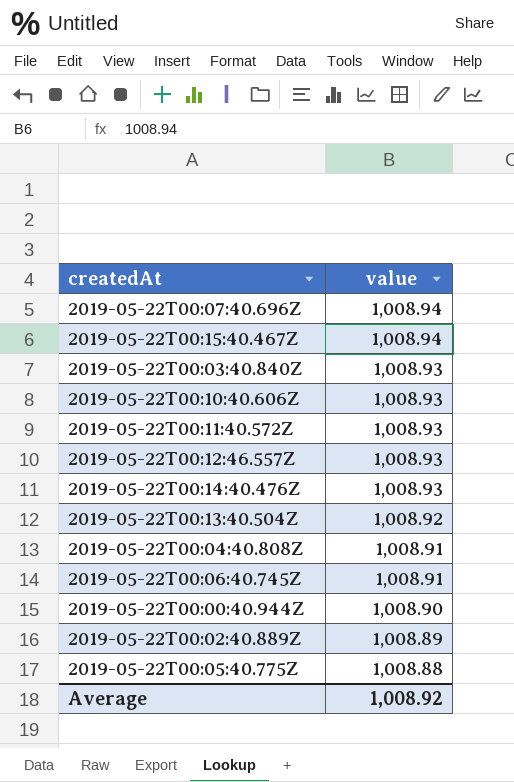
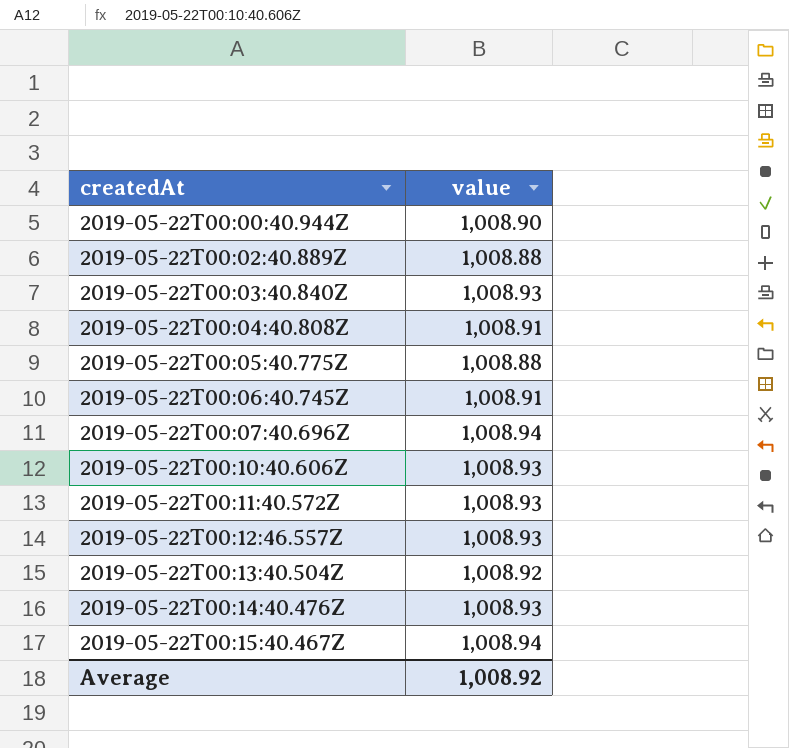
row order: value descending -> createdAt ascending
2019-05-22T00:02:40.889Z | value: 1,008.89 -> 1,008.88

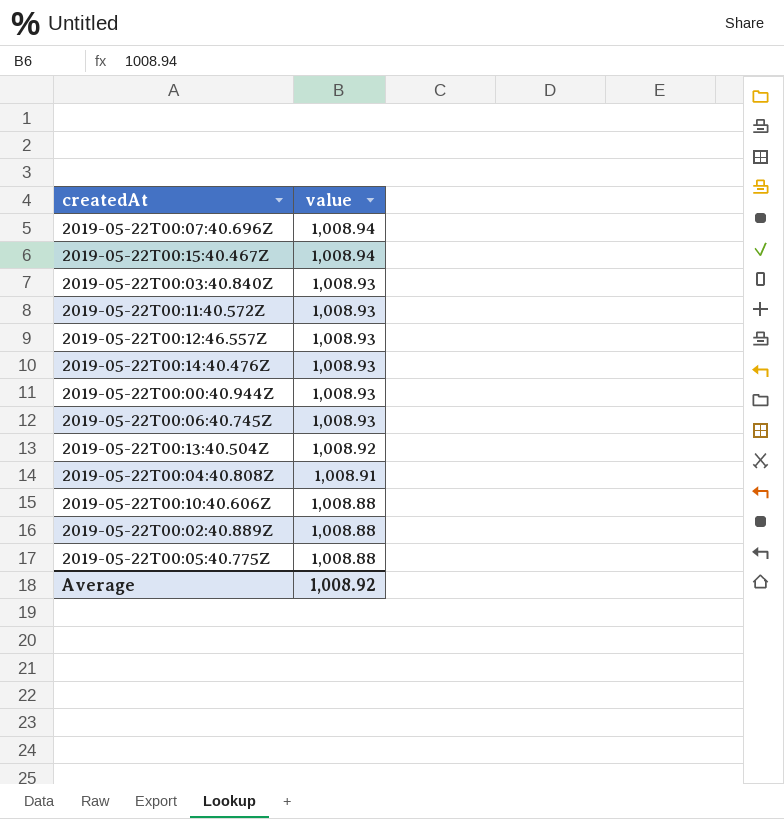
row order: createdAt ascending -> value descending
2019-05-22T00:00:40.944Z | value: 1,008.90 -> 1,008.93
2019-05-22T00:06:40.745Z | value: 1,008.91 -> 1,008.93
2019-05-22T00:10:40.606Z | value: 1,008.93 -> 1,008.88

